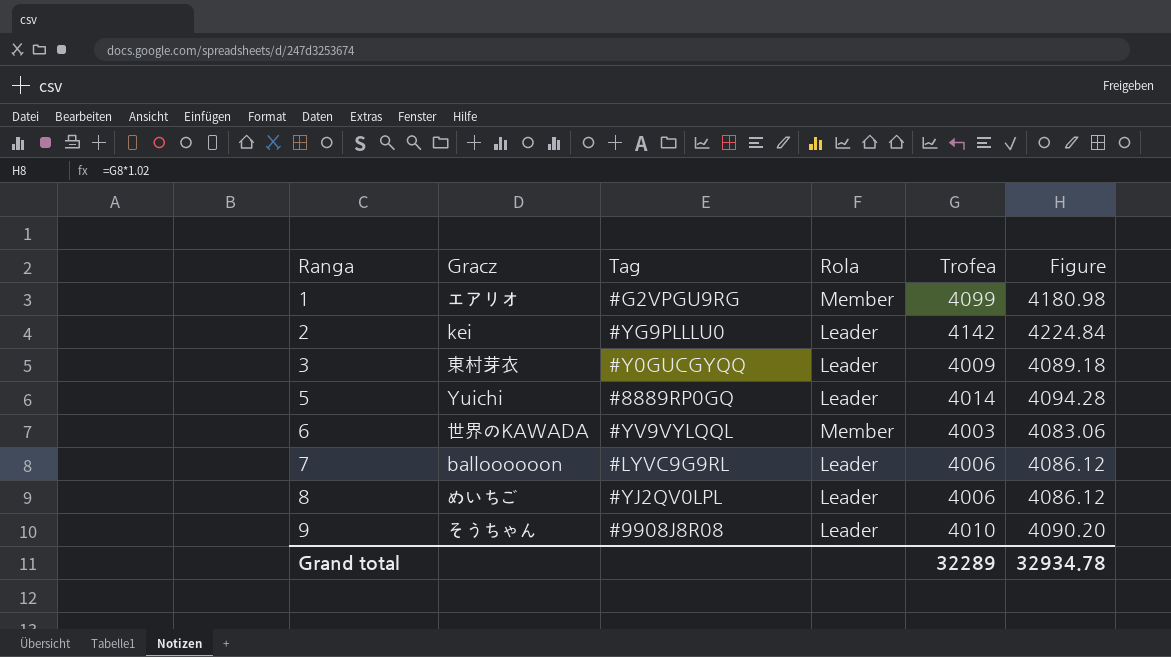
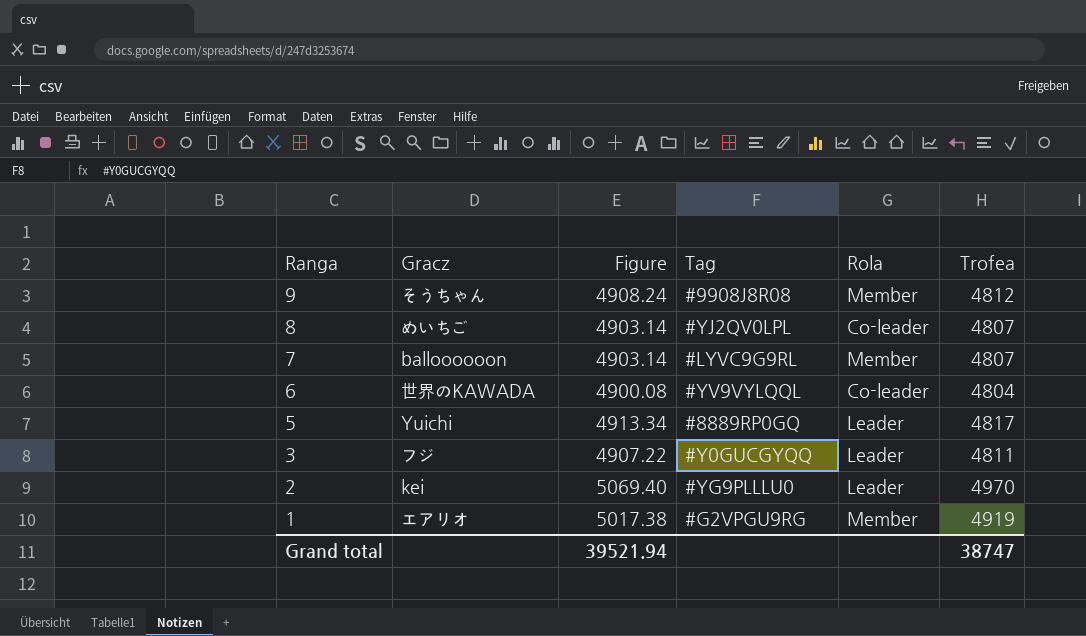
row order: Ranga ascending -> Ranga descending
column Figure | position: 6 -> 3
9 | Figure: 4090.20 -> 4908.24
9 | Rola: Leader -> Member
9 | Trofea: 4010 -> 4812
8 | Figure: 4086.12 -> 4903.14
8 | Rola: Leader -> Co-leader
8 | Trofea: 4006 -> 4807
7 | Figure: 4086.12 -> 4903.14
7 | Rola: Leader -> Member
7 | Trofea: 4006 -> 4807
6 | Figure: 4083.06 -> 4900.08
6 | Rola: Member -> Co-leader
6 | Trofea: 4003 -> 4804
5 | Figure: 4094.28 -> 4913.34
5 | Trofea: 4014 -> 4817
3 | Gracz: 東村芽衣 -> フジ
3 | Figure: 4089.18 -> 4907.22
3 | Trofea: 4009 -> 4811
2 | Figure: 4224.84 -> 5069.40
2 | Trofea: 4142 -> 4970
1 | Figure: 4180.98 -> 5017.38
1 | Trofea: 4099 -> 4919
Grand total | Figure: 32934.78 -> 39521.94
Grand total | Trofea: 32289 -> 38747

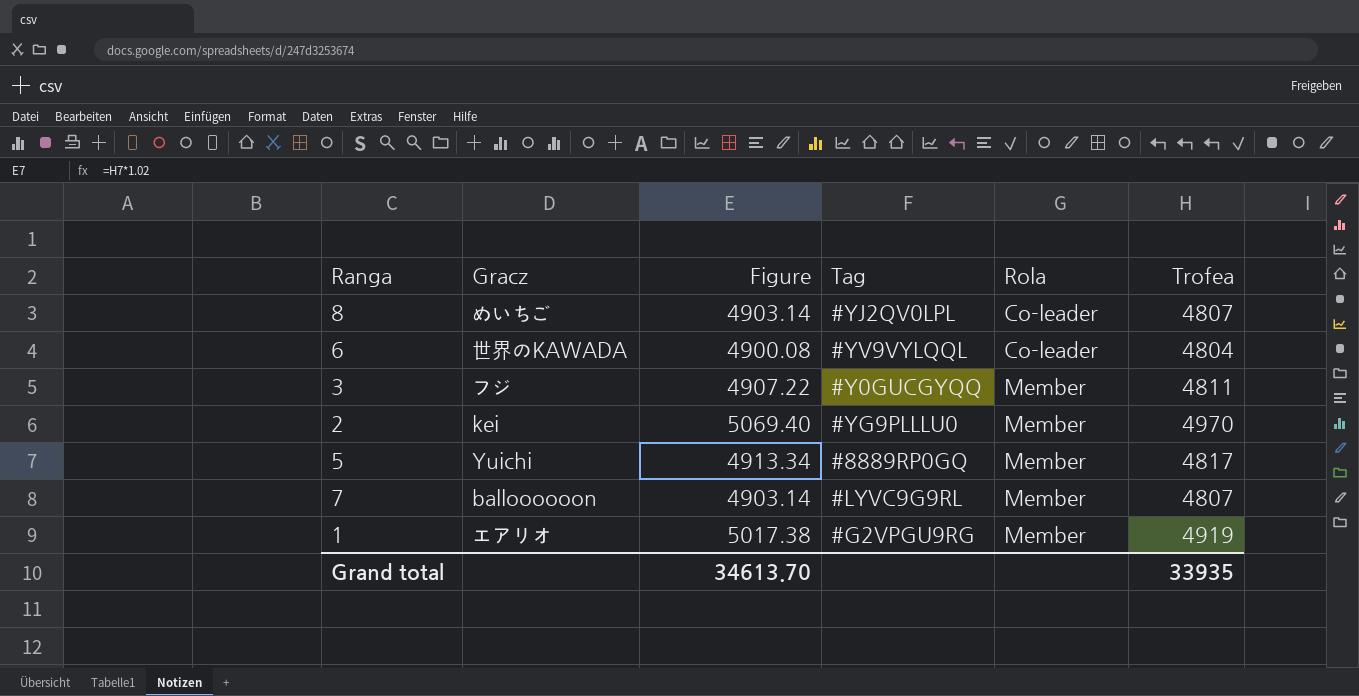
row order: Ranga descending -> Rola ascending
row 9: そうちゃん | 4908.24 | #9908J8R08 | Member | 4812 -> none
3 | Rola: Leader -> Member
2 | Rola: Leader -> Member
5 | Rola: Leader -> Member
Grand total | Figure: 39521.94 -> 34613.70
Grand total | Trofea: 38747 -> 33935

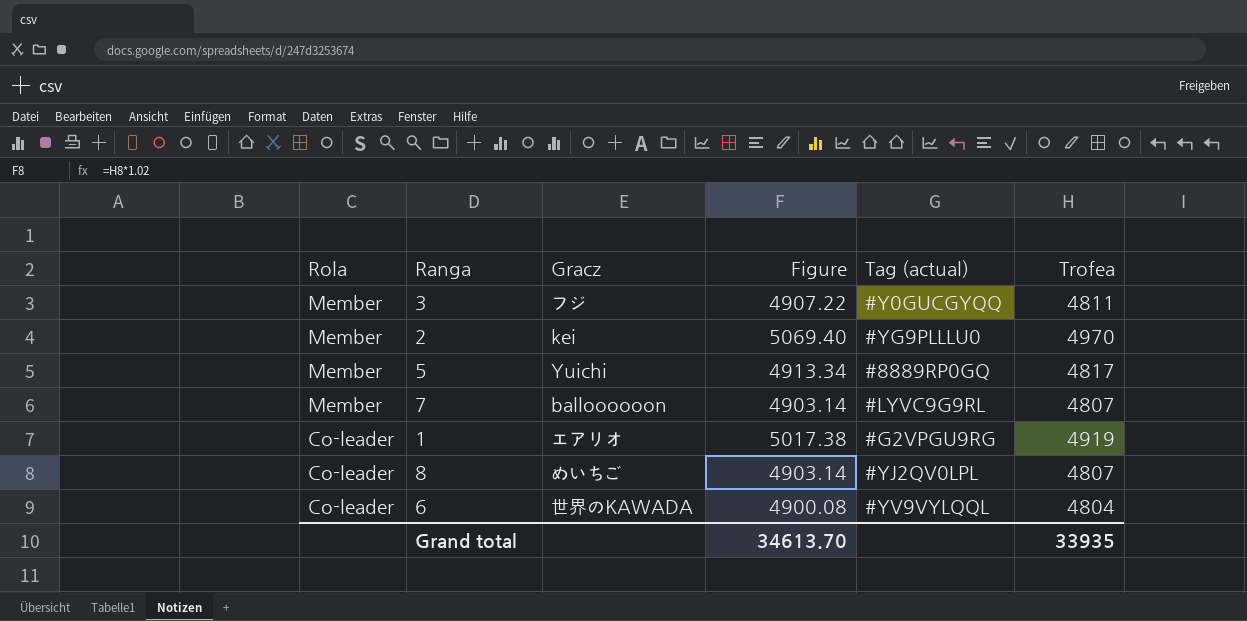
row order: Rola ascending -> Rola descending
column Rola | position: 5 -> 1
column name: Tag -> Tag (actual)
1 | Rola: Member -> Co-leader

